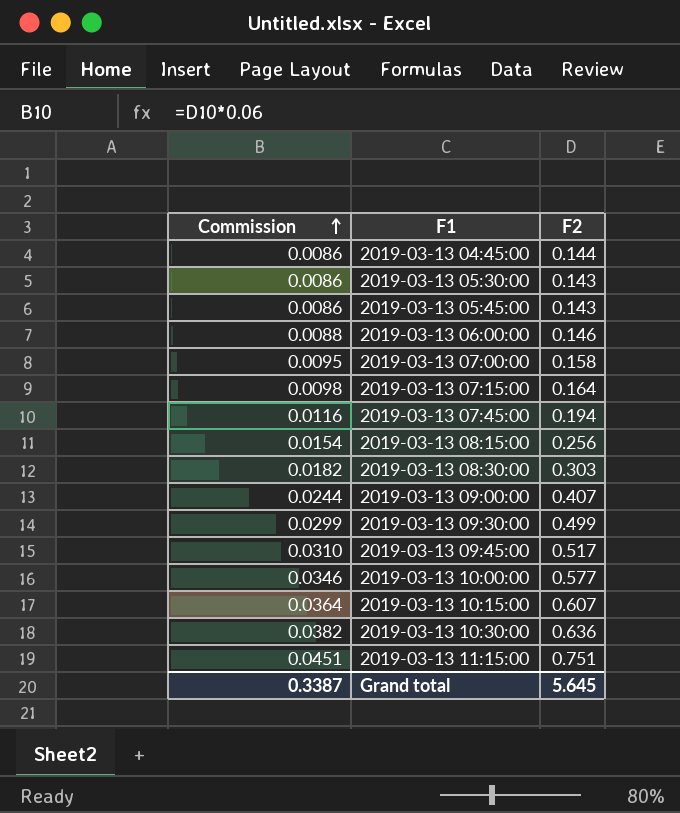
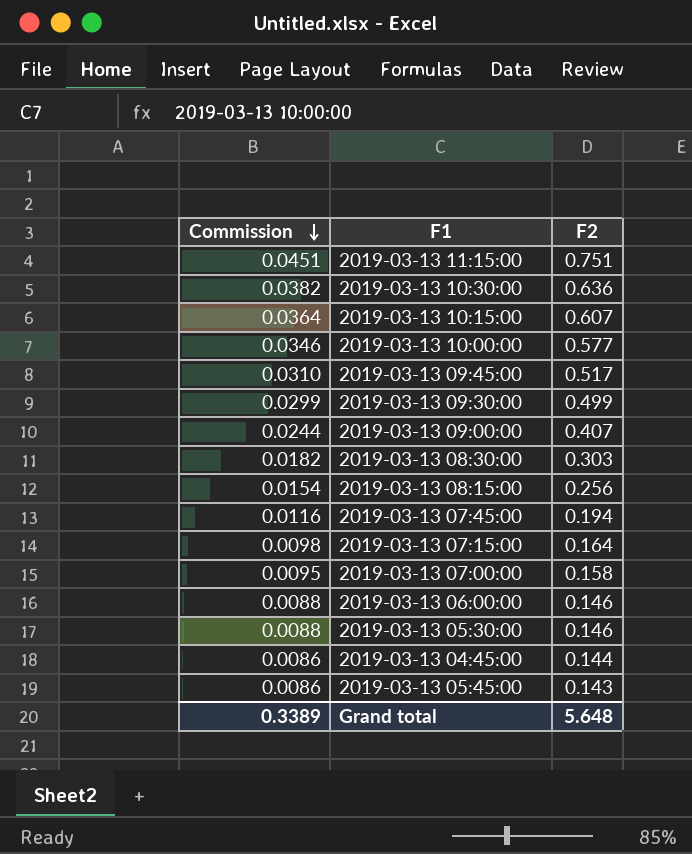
row order: Commission ascending -> Commission descending
2019-03-13 05:30:00 | Commission: 0.0086 -> 0.0088
2019-03-13 05:30:00 | F2: 0.143 -> 0.146
Grand total | Commission: 0.3387 -> 0.3389
Grand total | F2: 5.645 -> 5.648

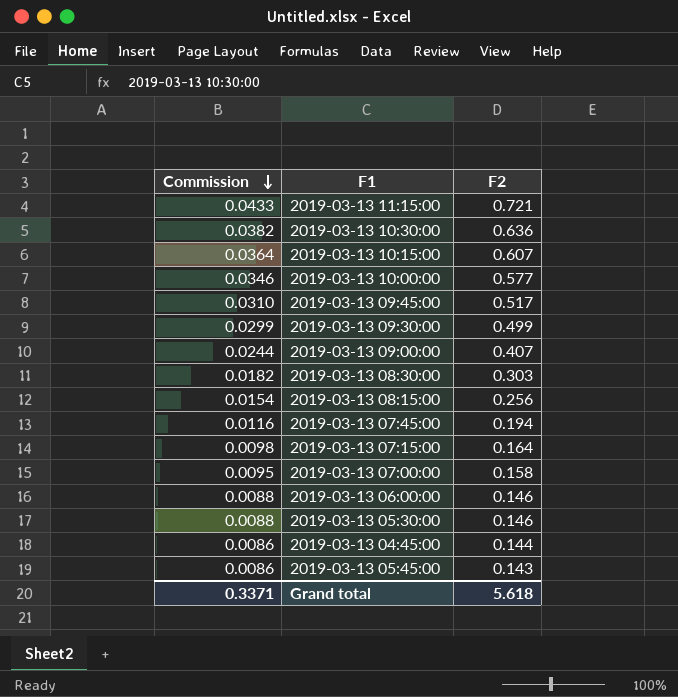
2019-03-13 11:15:00 | Commission: 0.0451 -> 0.0433
2019-03-13 11:15:00 | F2: 0.751 -> 0.721
Grand total | Commission: 0.3389 -> 0.3371
Grand total | F2: 5.648 -> 5.618

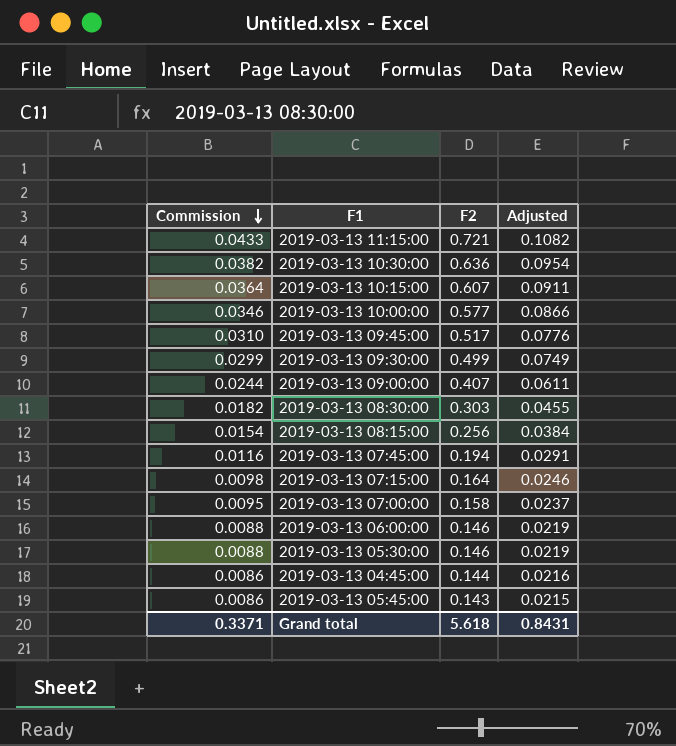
column Adjusted | formula: none -> [F2] * 0.15

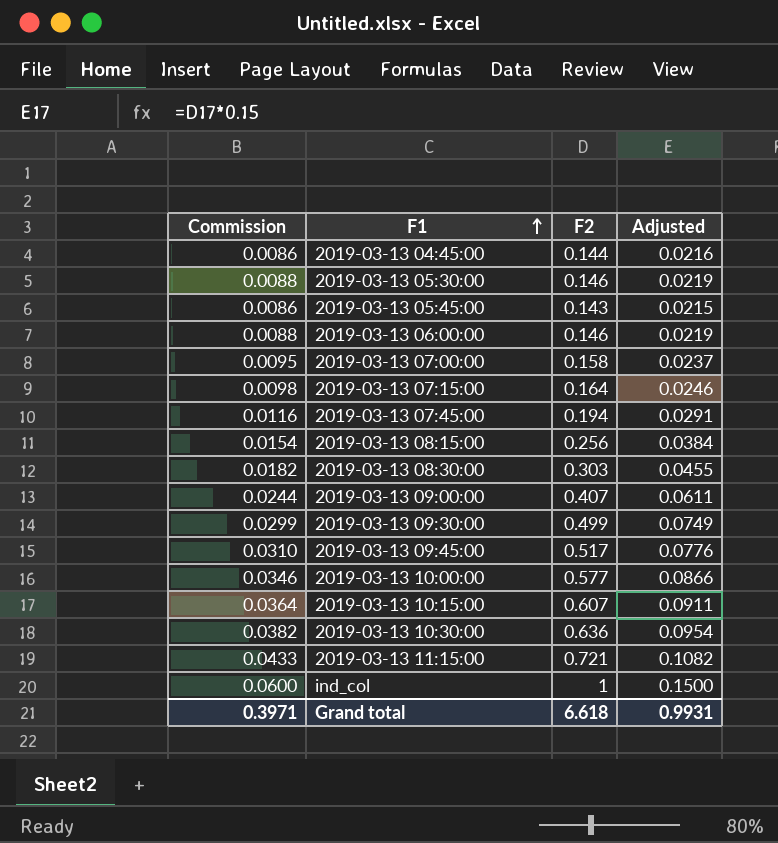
row order: Commission descending -> F1 ascending
row ind_col: none -> 0.0600 | 1 | 0.1500
Grand total | Commission: 0.3371 -> 0.3971
Grand total | F2: 5.618 -> 6.618
Grand total | Adjusted: 0.8431 -> 0.9931

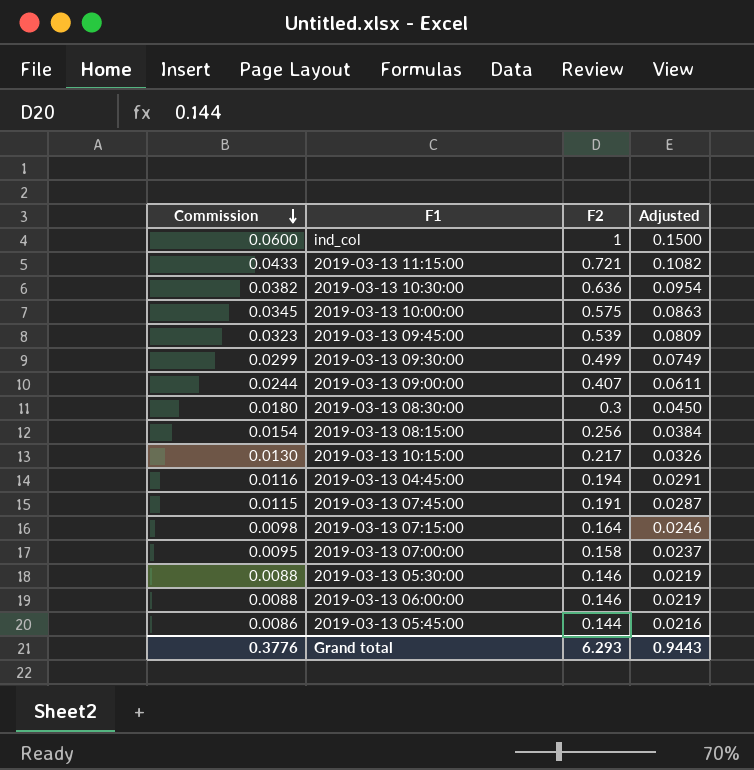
row order: F1 ascending -> Commission descending
2019-03-13 10:00:00 | Commission: 0.0346 -> 0.0345
2019-03-13 10:00:00 | F2: 0.577 -> 0.575
2019-03-13 10:00:00 | Adjusted: 0.0866 -> 0.0863
2019-03-13 09:45:00 | Commission: 0.0310 -> 0.0323
2019-03-13 09:45:00 | F2: 0.517 -> 0.539
2019-03-13 09:45:00 | Adjusted: 0.0776 -> 0.0809
2019-03-13 08:30:00 | Commission: 0.0182 -> 0.0180
2019-03-13 08:30:00 | F2: 0.303 -> 0.3
2019-03-13 08:30:00 | Adjusted: 0.0455 -> 0.0450
2019-03-13 10:15:00 | Commission: 0.0364 -> 0.0130
2019-03-13 10:15:00 | F2: 0.607 -> 0.217
2019-03-13 10:15:00 | Adjusted: 0.0911 -> 0.0326
2019-03-13 04:45:00 | Commission: 0.0086 -> 0.0116
2019-03-13 04:45:00 | F2: 0.144 -> 0.194
2019-03-13 04:45:00 | Adjusted: 0.0216 -> 0.0291
2019-03-13 07:45:00 | Commission: 0.0116 -> 0.0115
2019-03-13 07:45:00 | F2: 0.194 -> 0.191
2019-03-13 07:45:00 | Adjusted: 0.0291 -> 0.0287
2019-03-13 05:45:00 | F2: 0.143 -> 0.144
2019-03-13 05:45:00 | Adjusted: 0.0215 -> 0.0216
Grand total | Commission: 0.3971 -> 0.3776
Grand total | F2: 6.618 -> 6.293
Grand total | Adjusted: 0.9931 -> 0.9443

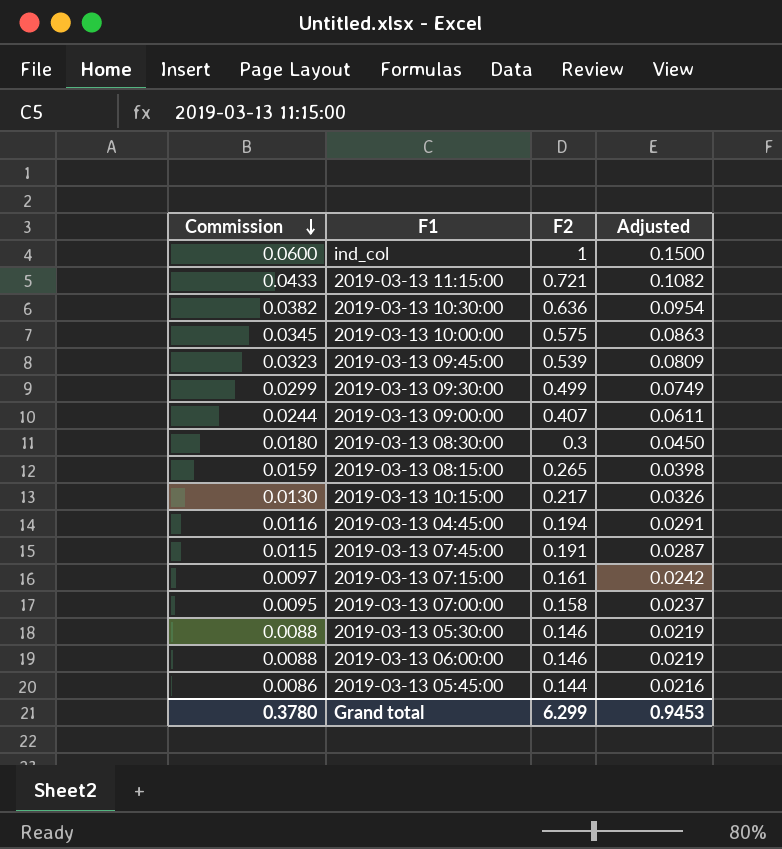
2019-03-13 08:15:00 | Commission: 0.0154 -> 0.0159
2019-03-13 08:15:00 | F2: 0.256 -> 0.265
2019-03-13 08:15:00 | Adjusted: 0.0384 -> 0.0398
2019-03-13 07:15:00 | Commission: 0.0098 -> 0.0097
2019-03-13 07:15:00 | F2: 0.164 -> 0.161
2019-03-13 07:15:00 | Adjusted: 0.0246 -> 0.0242
Grand total | Commission: 0.3776 -> 0.3780
Grand total | F2: 6.293 -> 6.299
Grand total | Adjusted: 0.9443 -> 0.9453

